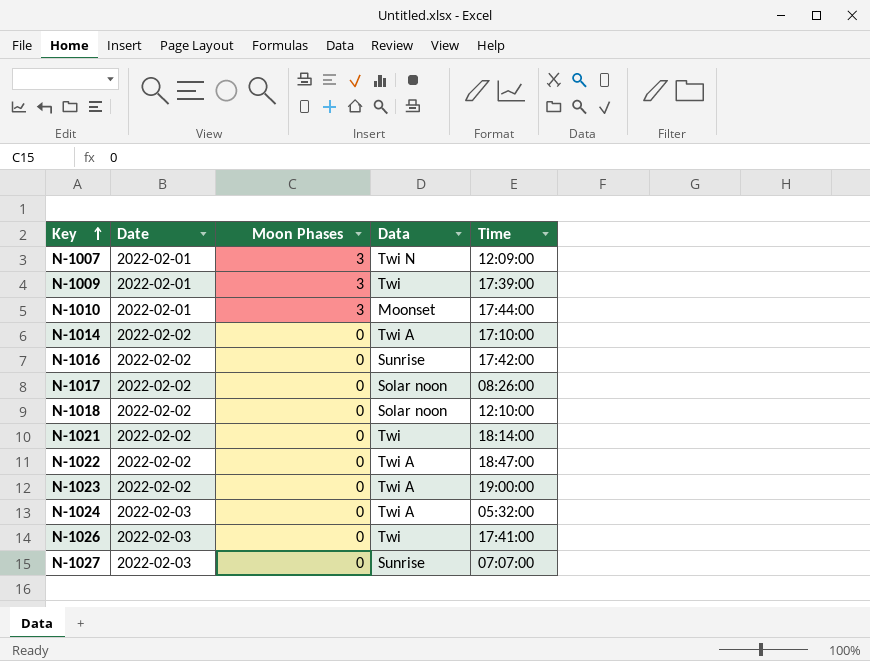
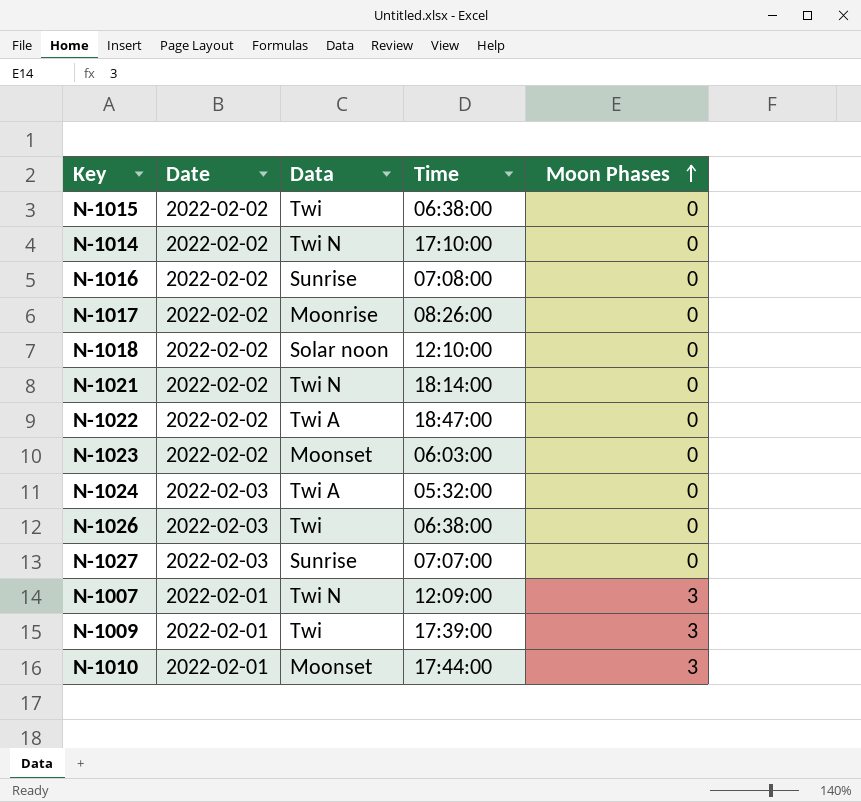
row order: Key ascending -> Moon Phases ascending
column Moon Phases | position: 3 -> 5
row N-1015: none -> 2022-02-02 | Twi | 06:38:00 | 0
N-1014 | Data: Twi A -> Twi N
N-1016 | Time: 17:42:00 -> 07:08:00
N-1017 | Data: Solar noon -> Moonrise
N-1021 | Data: Twi -> Twi N
N-1023 | Data: Twi A -> Moonset
N-1023 | Time: 19:00:00 -> 06:03:00
N-1026 | Time: 17:41:00 -> 06:38:00

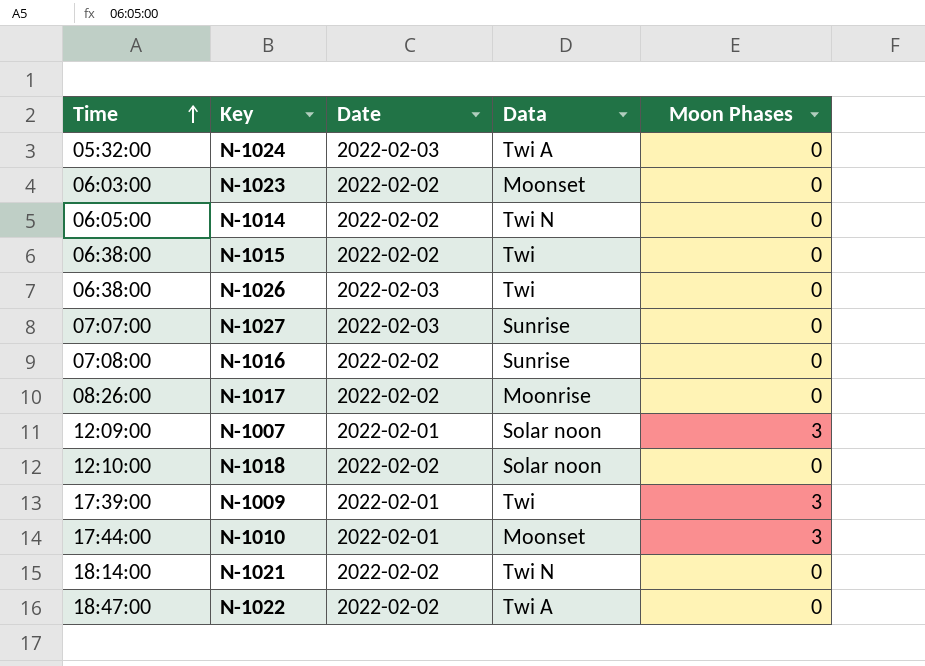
row order: Moon Phases ascending -> Time ascending
column Time | position: 4 -> 1
N-1014 | Time: 17:10:00 -> 06:05:00
N-1007 | Data: Twi N -> Solar noon

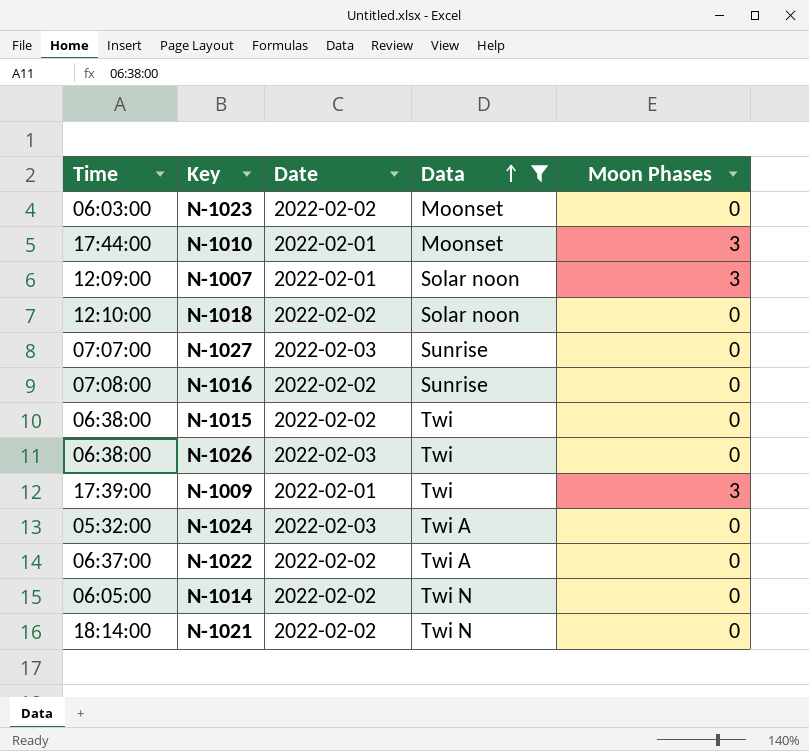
filter: none -> Data != Moonrise
row order: Time ascending -> Data ascending
N-1022 | Time: 18:47:00 -> 06:37:00

